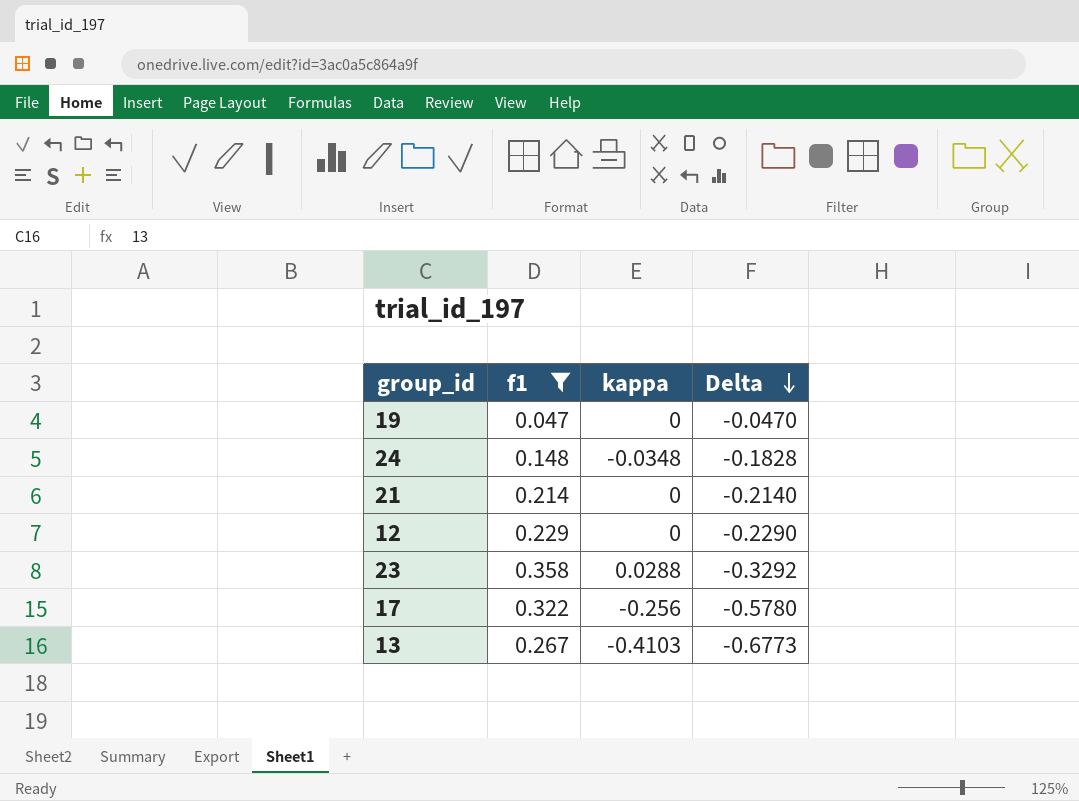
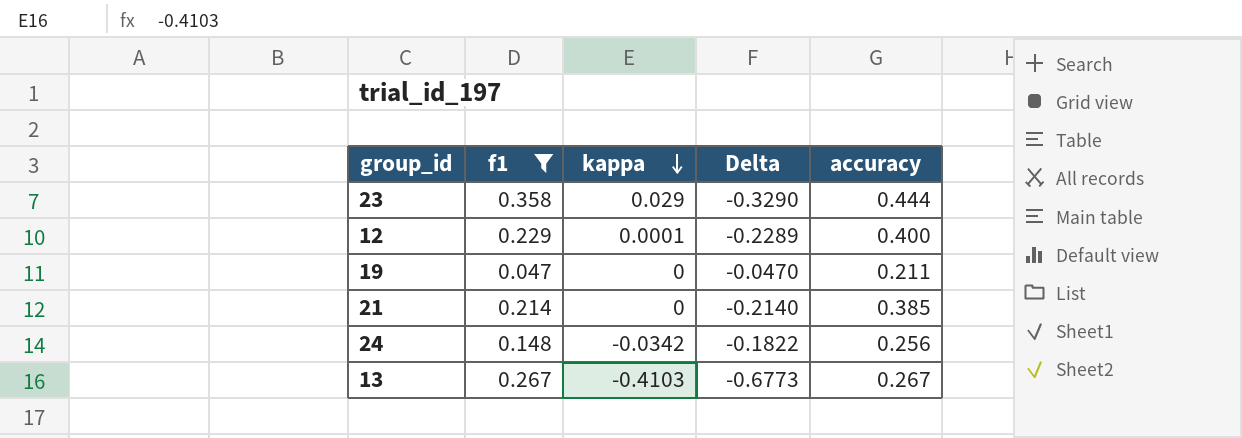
row order: Delta descending -> kappa descending
column accuracy | position: none -> 5
row 17: 0.322 | -0.256 | -0.5780 -> none
23 | kappa: 0.0288 -> 0.029
23 | Delta: -0.3292 -> -0.3290
12 | kappa: 0 -> 0.0001
12 | Delta: -0.2290 -> -0.2289
24 | kappa: -0.0348 -> -0.0342
24 | Delta: -0.1828 -> -0.1822

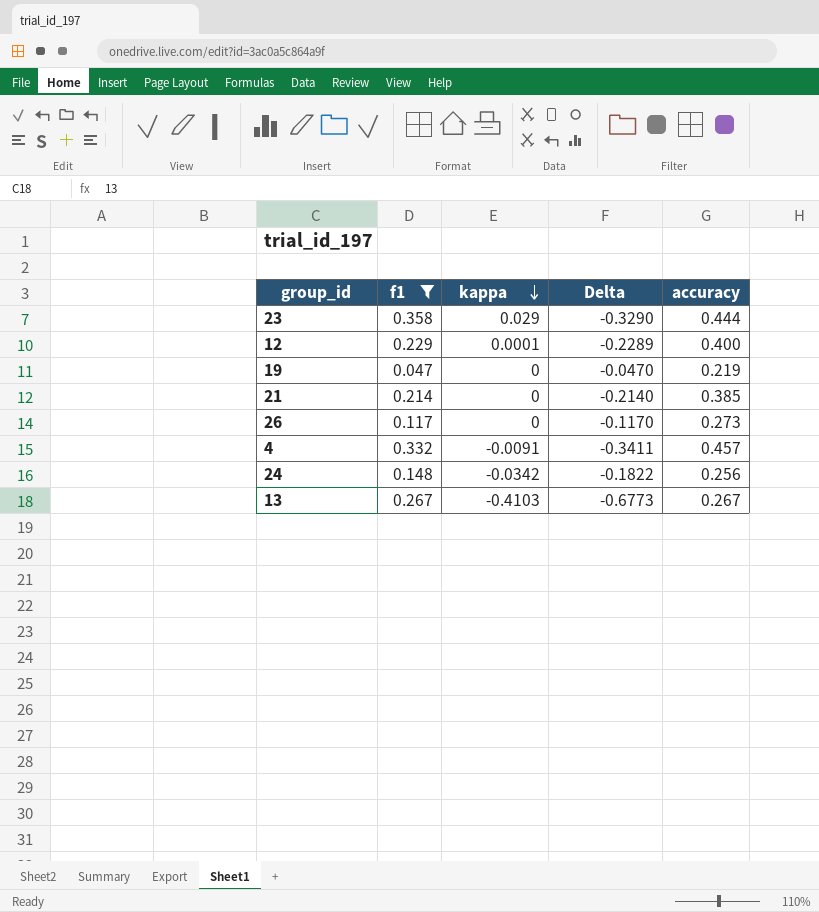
19 | accuracy: 0.211 -> 0.219
row 26: none -> 0.117 | 0 | -0.1170 | 0.273
row 4: none -> 0.332 | -0.0091 | -0.3411 | 0.457

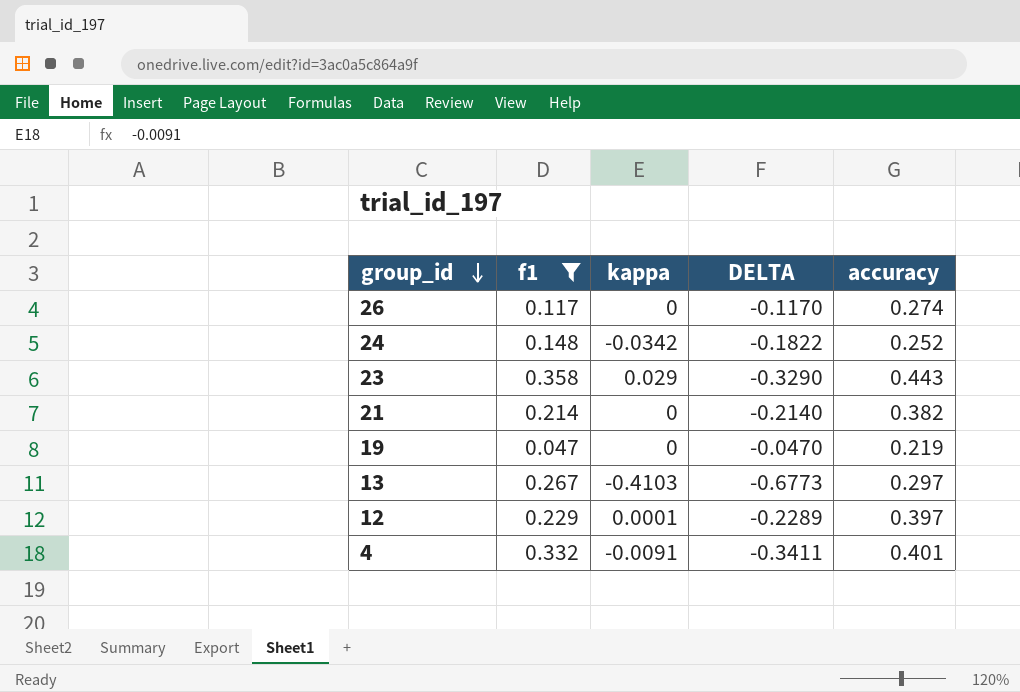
row order: kappa descending -> group_id descending
column name: Delta -> DELTA
26 | accuracy: 0.273 -> 0.274
24 | accuracy: 0.256 -> 0.252
23 | accuracy: 0.444 -> 0.443
21 | accuracy: 0.385 -> 0.382
13 | accuracy: 0.267 -> 0.297
12 | accuracy: 0.400 -> 0.397
4 | accuracy: 0.457 -> 0.401

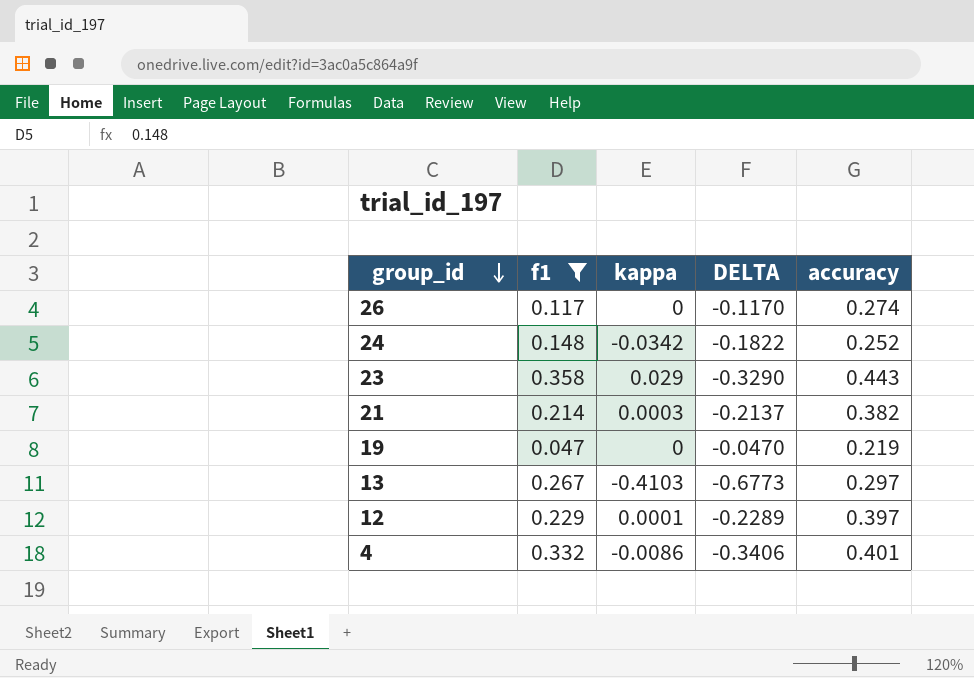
21 | kappa: 0 -> 0.0003
21 | DELTA: -0.2140 -> -0.2137
4 | kappa: -0.0091 -> -0.0086
4 | DELTA: -0.3411 -> -0.3406

